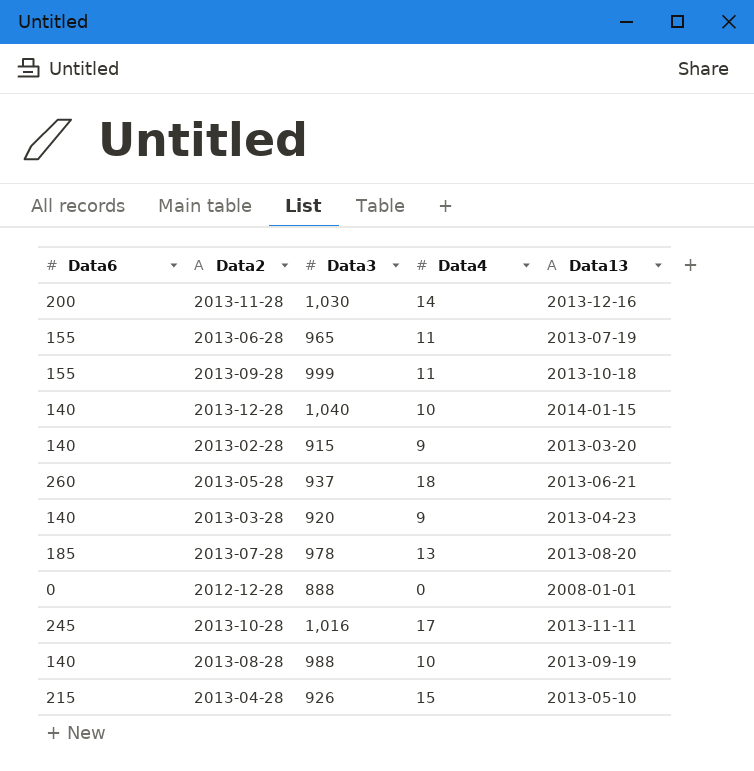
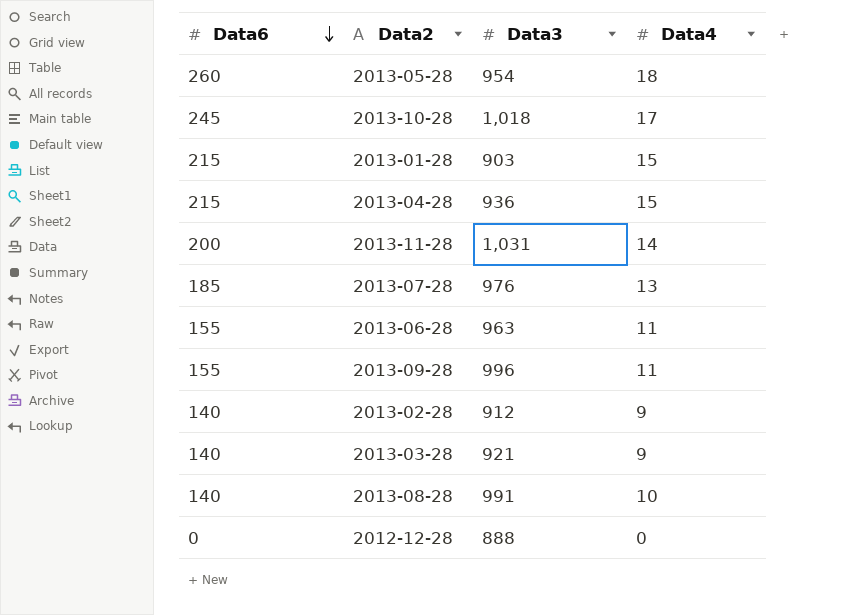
row order: none -> Data6 descending
column Data13 | position: 5 -> none
row 2013-12-28: 140 | 1,040 | 10 | 2014-01-15 -> none
2013-05-28 | Data3: 937 -> 954
2013-10-28 | Data3: 1,016 -> 1,018
row 2013-01-28: none -> 215 | 903 | 15
2013-04-28 | Data3: 926 -> 936
2013-11-28 | Data3: 1,030 -> 1,031
2013-07-28 | Data3: 978 -> 976
2013-06-28 | Data3: 965 -> 963
2013-09-28 | Data3: 999 -> 996
2013-02-28 | Data3: 915 -> 912
2013-03-28 | Data3: 920 -> 921
2013-08-28 | Data3: 988 -> 991

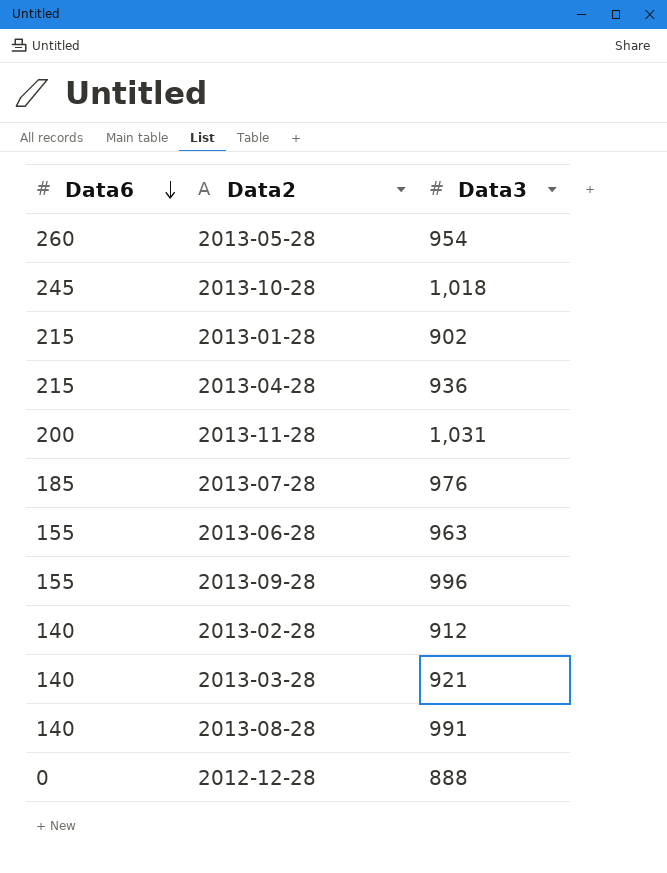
column Data4 | position: 4 -> none
2013-01-28 | Data3: 903 -> 902

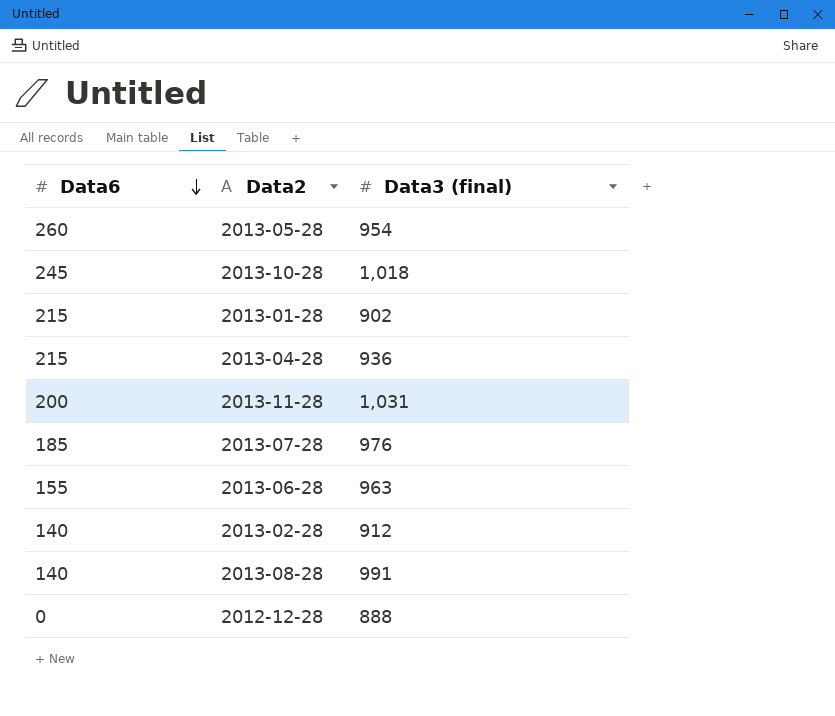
column name: Data3 -> Data3 (final)
row 2013-09-28: 155 | 996 -> none
row 2013-03-28: 140 | 921 -> none

